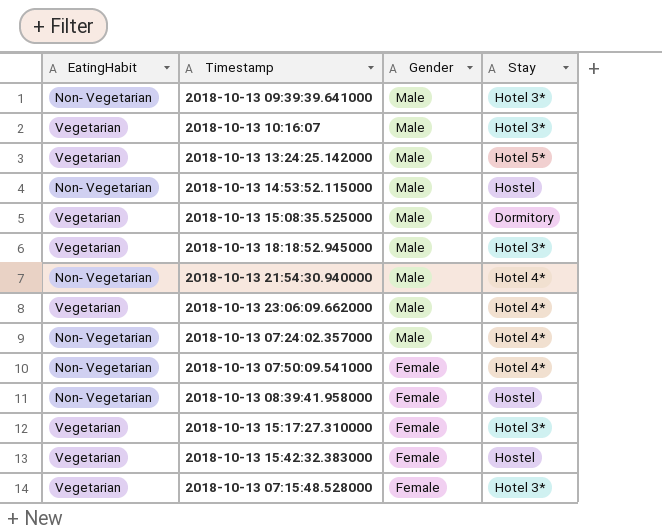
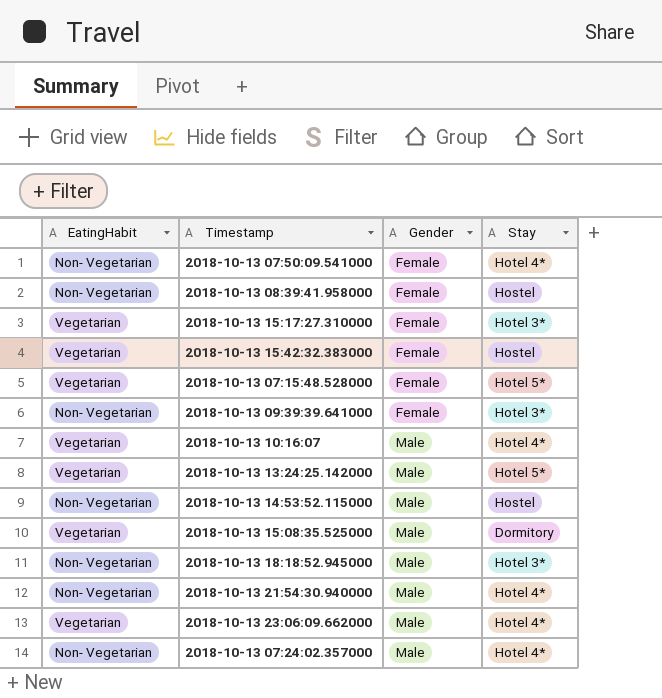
row order: Gender descending -> Gender ascending
2018-10-13 07:15:48.528000 | Stay: Hotel 3* -> Hotel 5*
2018-10-13 09:39:39.641000 | Gender: Male -> Female
2018-10-13 10:16:07 | Stay: Hotel 3* -> Hotel 4*
2018-10-13 18:18:52.945000 | EatingHabit: Vegetarian -> Non- Vegetarian

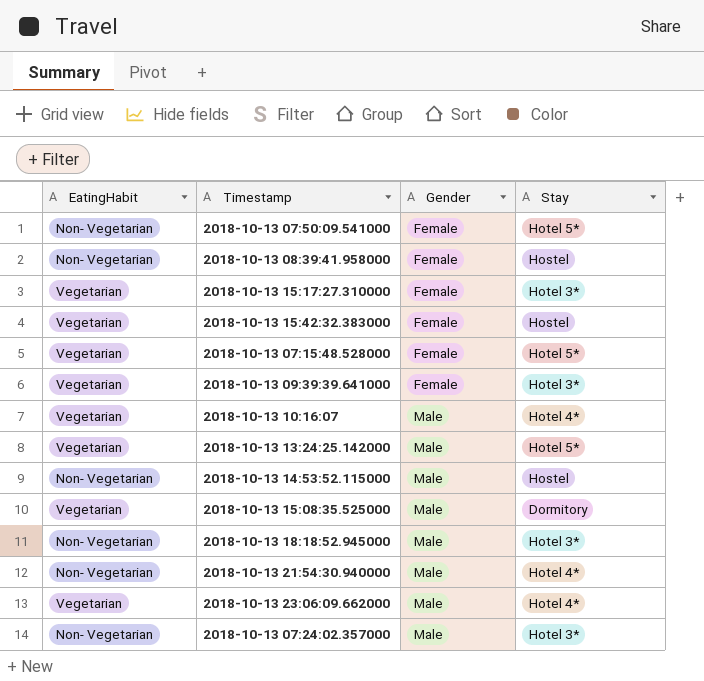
2018-10-13 07:50:09.541000 | Stay: Hotel 4* -> Hotel 5*
2018-10-13 09:39:39.641000 | EatingHabit: Non- Vegetarian -> Vegetarian
2018-10-13 07:24:02.357000 | Stay: Hotel 4* -> Hotel 3*

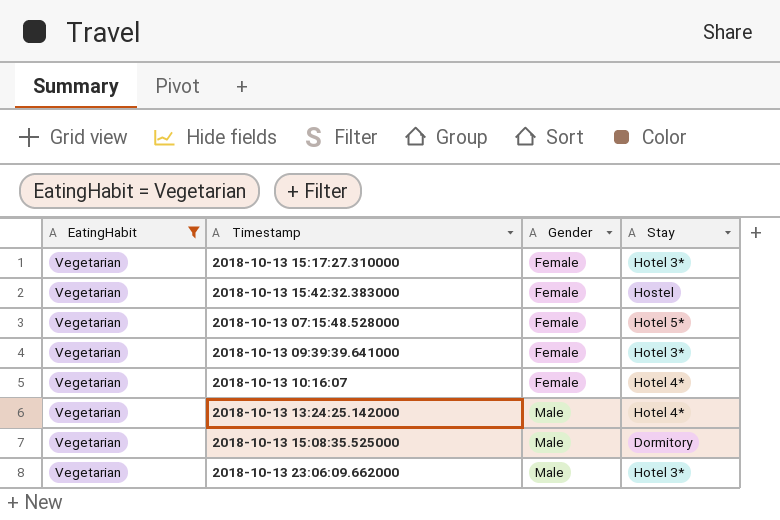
filter: none -> EatingHabit = Vegetarian
2018-10-13 10:16:07 | Gender: Male -> Female
2018-10-13 13:24:25.142000 | Stay: Hotel 5* -> Hotel 4*
2018-10-13 23:06:09.662000 | Stay: Hotel 4* -> Hotel 3*

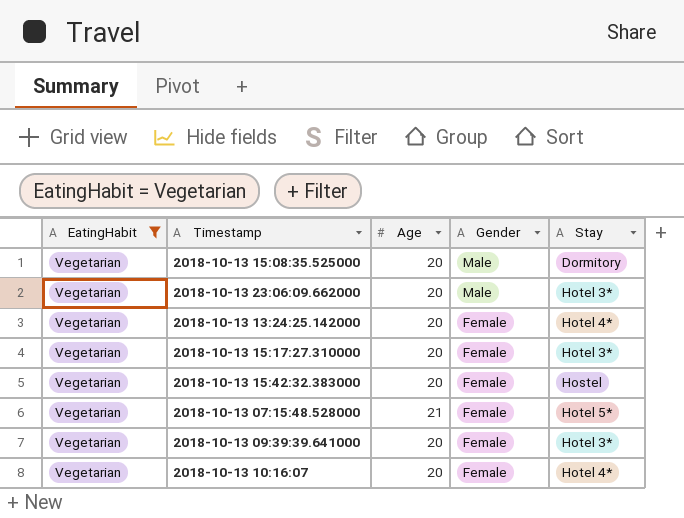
row order: Gender ascending -> Gender descending
column Age | position: none -> 3
2018-10-13 13:24:25.142000 | Gender: Male -> Female

